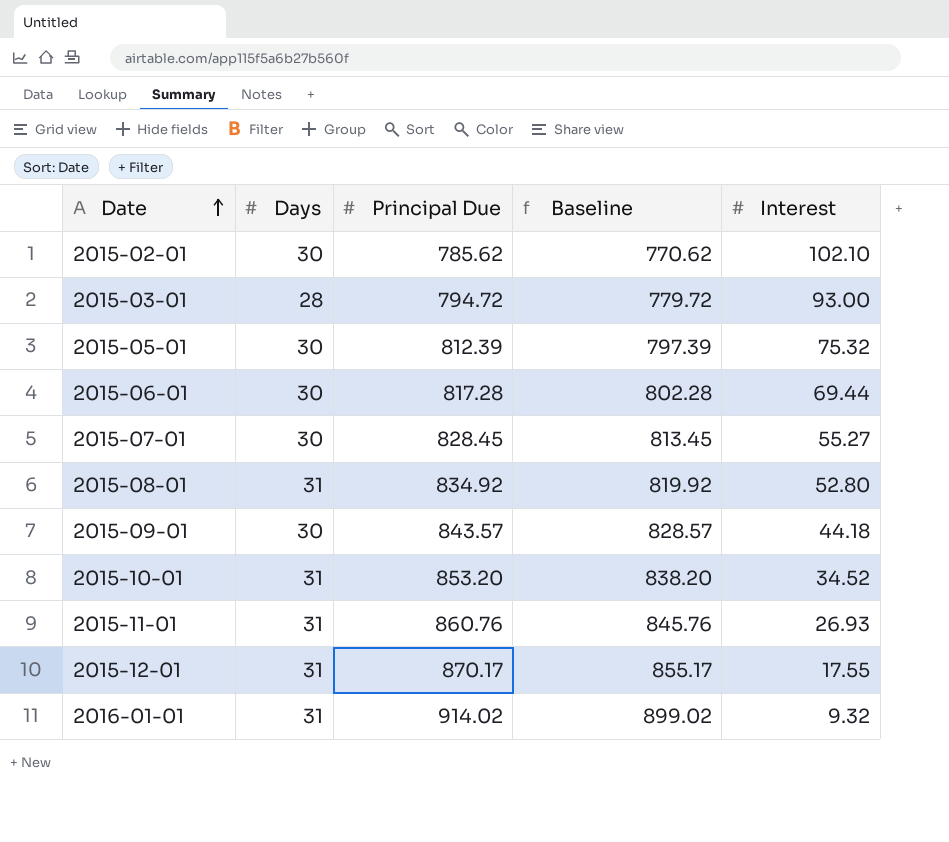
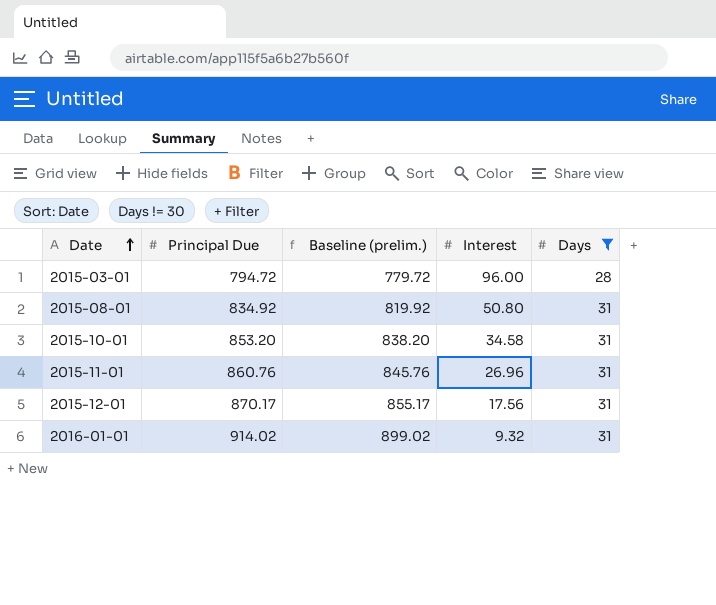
filter: none -> Days != 30
column name: Baseline -> Baseline (prelim.)
column Days | position: 2 -> 5
2015-03-01 | Interest: 93.00 -> 96.00
2015-08-01 | Interest: 52.80 -> 50.80
2015-10-01 | Interest: 34.52 -> 34.58
2015-11-01 | Interest: 26.93 -> 26.96
2015-12-01 | Interest: 17.55 -> 17.56

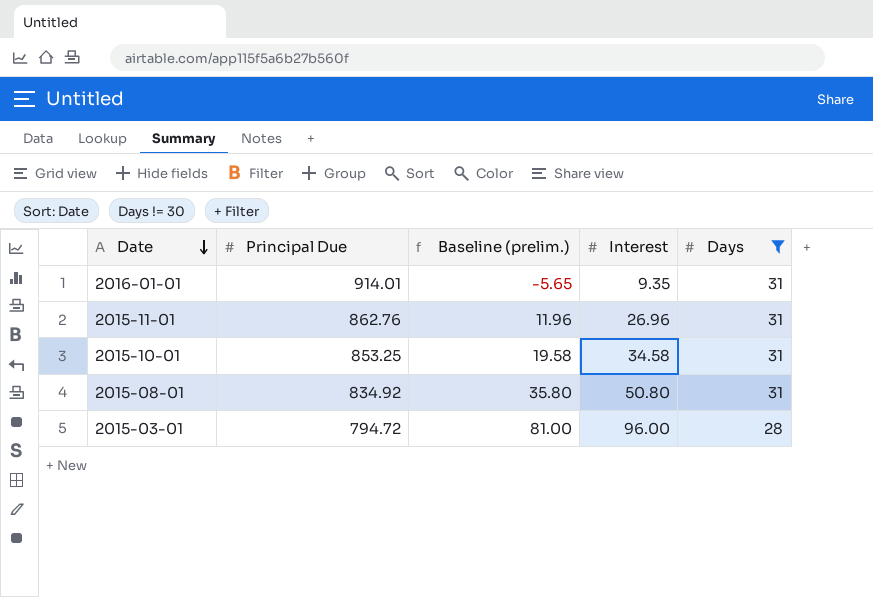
row order: Date ascending -> Date descending
column Baseline (prelim.) | formula: [Principal Due] - 15 -> [Interest] - 15
row 2015-12-01: 870.17 | 855.17 | 17.56 | 31 -> none
2016-01-01 | Principal Due: 914.02 -> 914.01
2016-01-01 | Interest: 9.32 -> 9.35
2015-11-01 | Principal Due: 860.76 -> 862.76
2015-10-01 | Principal Due: 853.20 -> 853.25

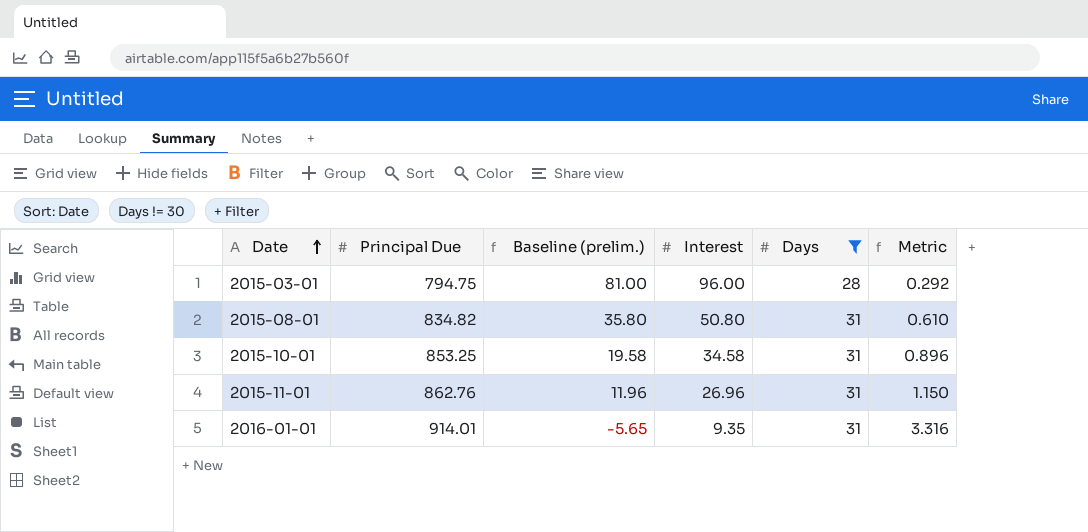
row order: Date descending -> Date ascending
column Metric | formula: none -> [Days] / [Interest]
2015-03-01 | Principal Due: 794.72 -> 794.75
2015-08-01 | Principal Due: 834.92 -> 834.82

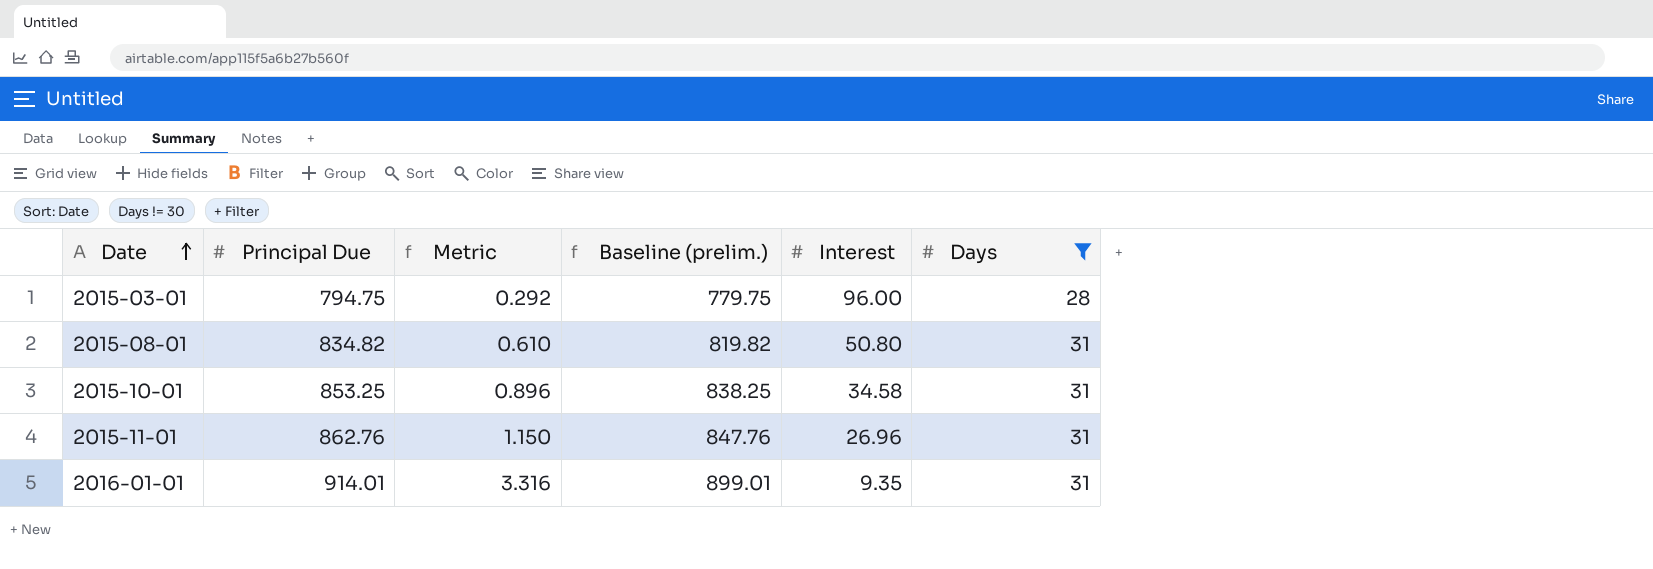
column Metric | position: 6 -> 3
column Baseline (prelim.) | formula: [Interest] - 15 -> [Principal Due] - 15

